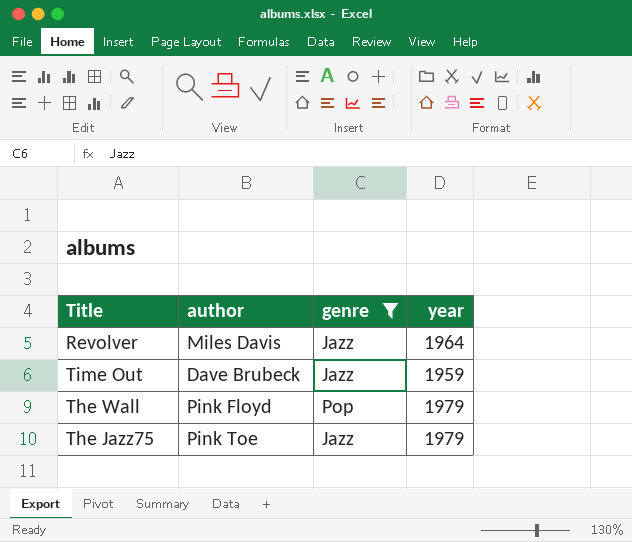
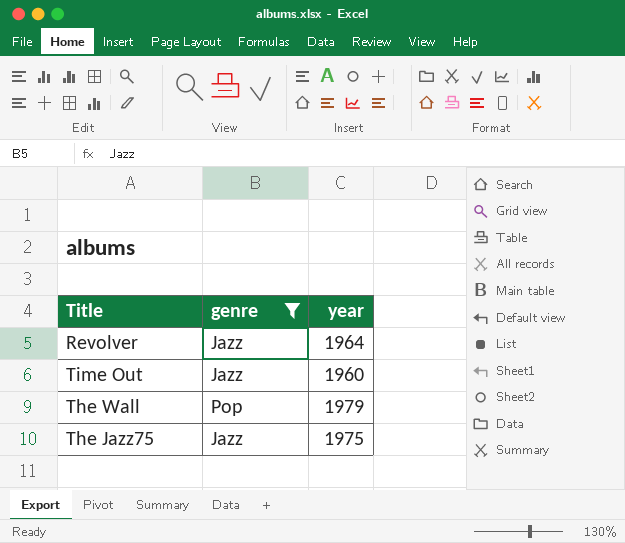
column author | position: 2 -> none
Time Out | year: 1959 -> 1960
The Jazz75 | year: 1979 -> 1975

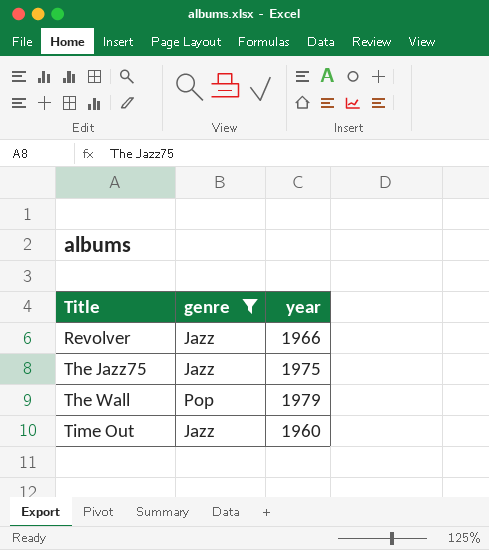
row order: none -> Title ascending
Revolver | year: 1964 -> 1966

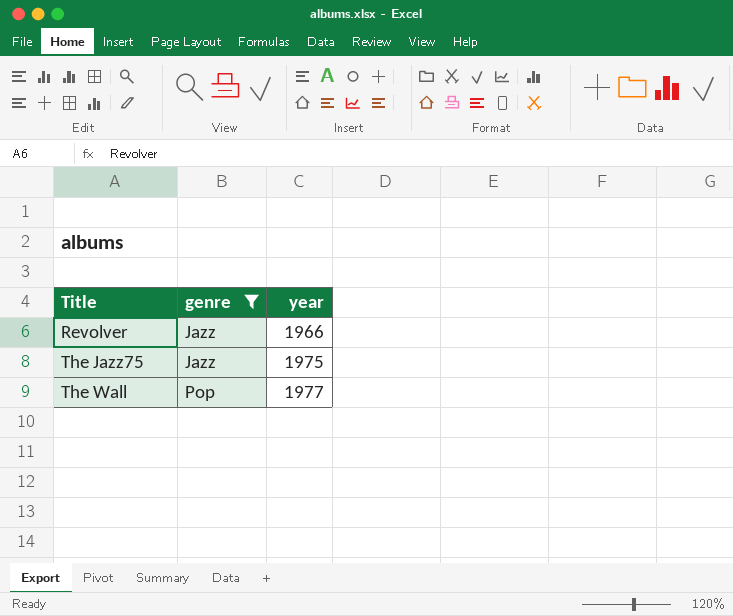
row Time Out: Jazz | 1960 -> none
The Wall | year: 1979 -> 1977

